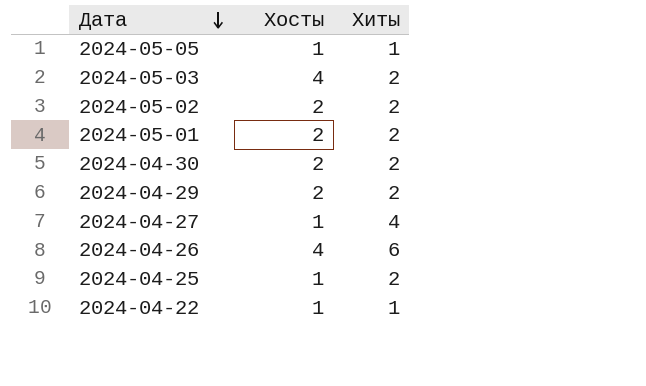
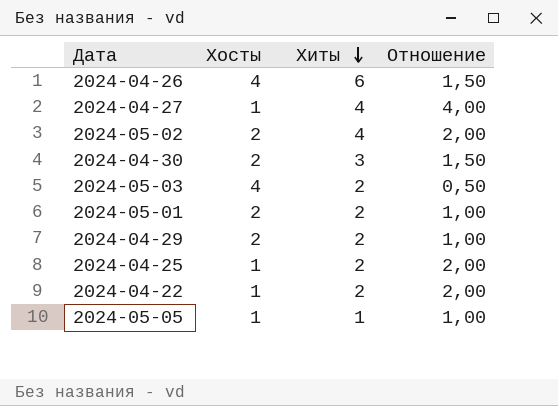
row order: Дата descending -> Хиты descending
column Отношение | formula: none -> [Хиты] / [Хосты]
2024-05-02 | Хиты: 2 -> 4
2024-04-30 | Хиты: 2 -> 3
2024-04-22 | Хиты: 1 -> 2

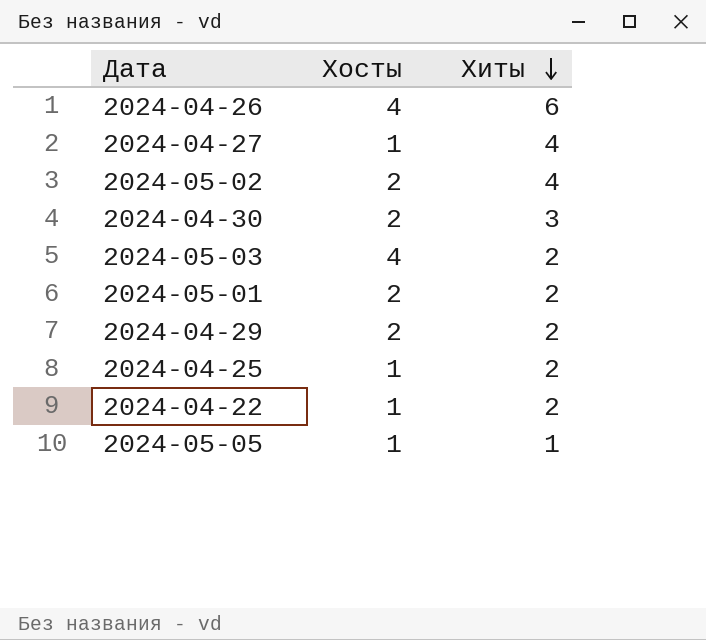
column Отношение | formula: [Хиты] / [Хосты] -> none

